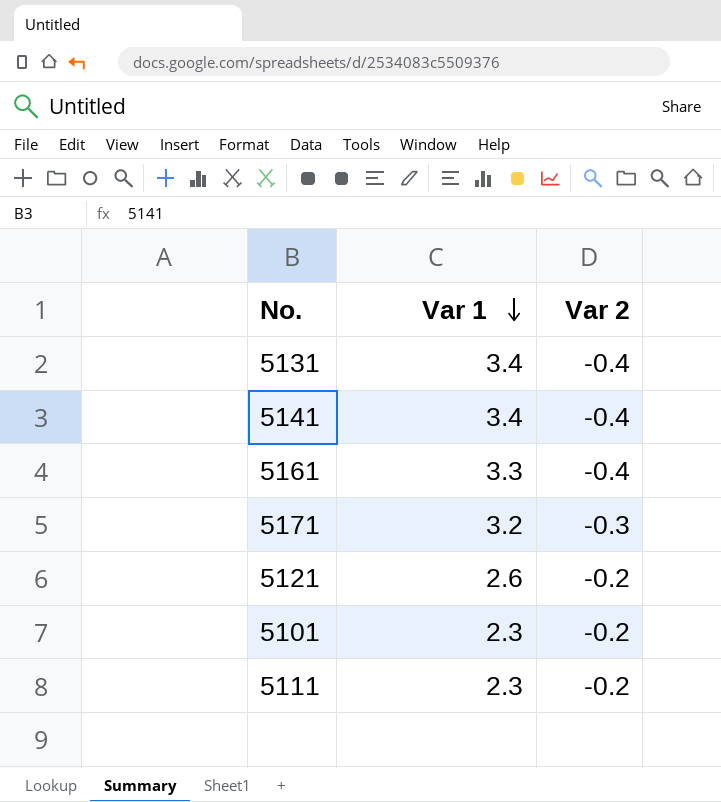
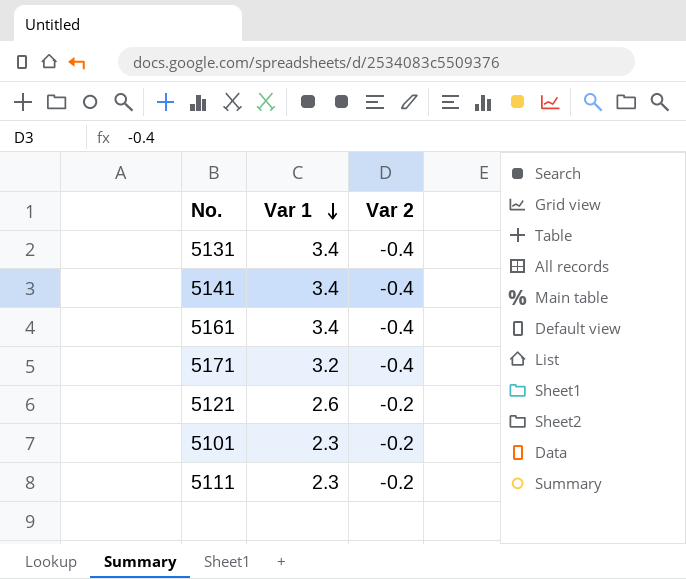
5161 | Var 1: 3.3 -> 3.4
5171 | Var 2: -0.3 -> -0.4

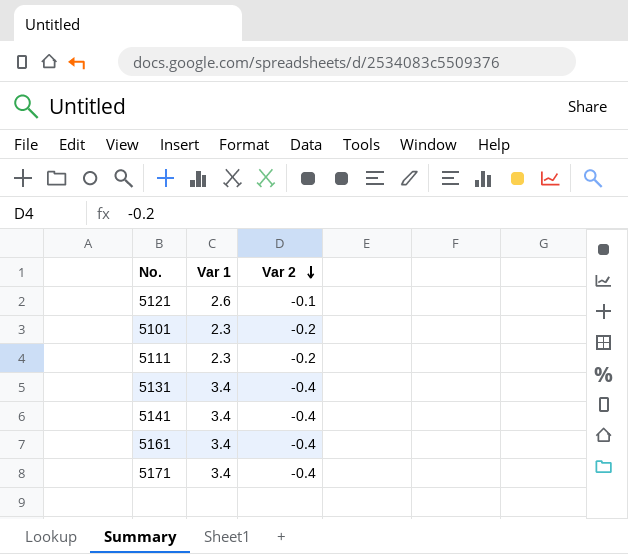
row order: Var 1 descending -> Var 2 descending
5121 | Var 2: -0.2 -> -0.1
5171 | Var 1: 3.2 -> 3.4

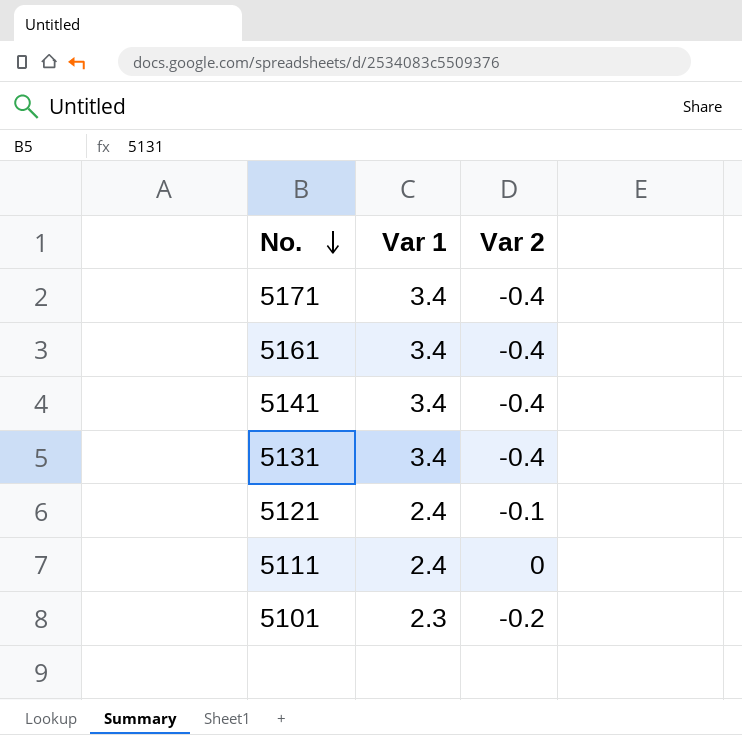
row order: Var 2 descending -> No. descending
5121 | Var 1: 2.6 -> 2.4
5111 | Var 1: 2.3 -> 2.4
5111 | Var 2: -0.2 -> 0

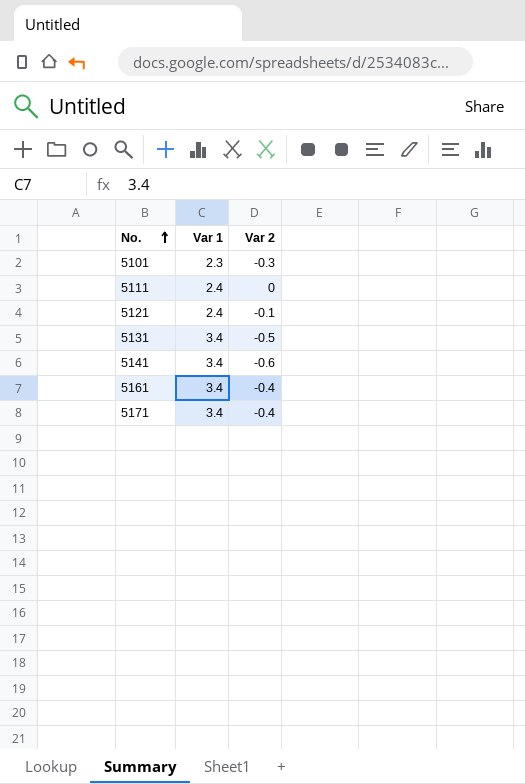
row order: No. descending -> No. ascending
5101 | Var 2: -0.2 -> -0.3
5131 | Var 2: -0.4 -> -0.5
5141 | Var 2: -0.4 -> -0.6

